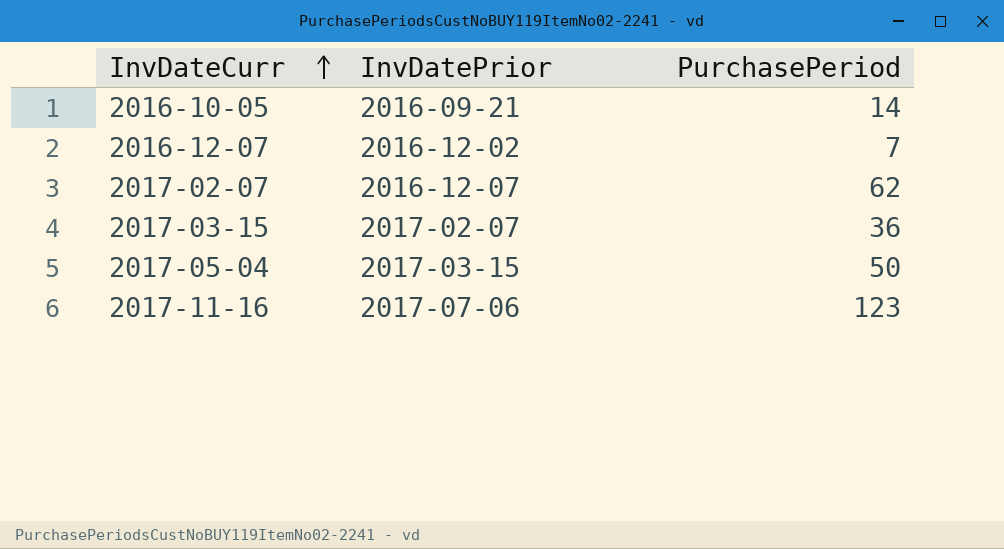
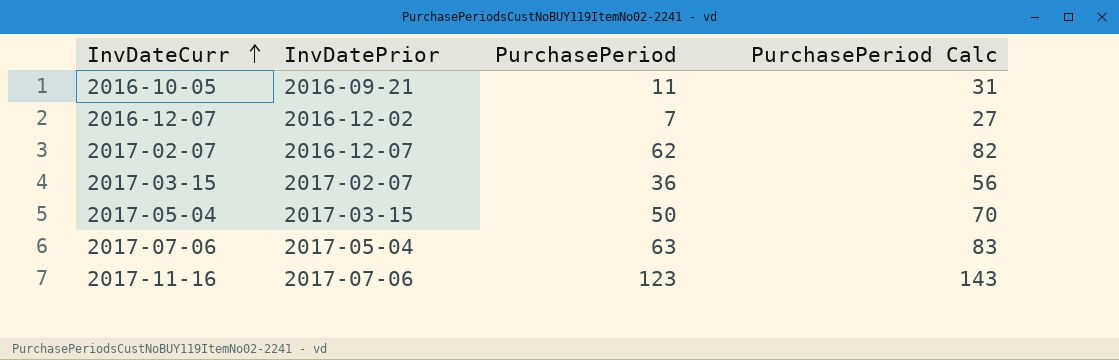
column PurchasePeriod Calc | formula: none -> [PurchasePeriod] + 20
2016-10-05 | PurchasePeriod: 14 -> 11
row 2017-07-06: none -> 2017-05-04 | 63 | 83

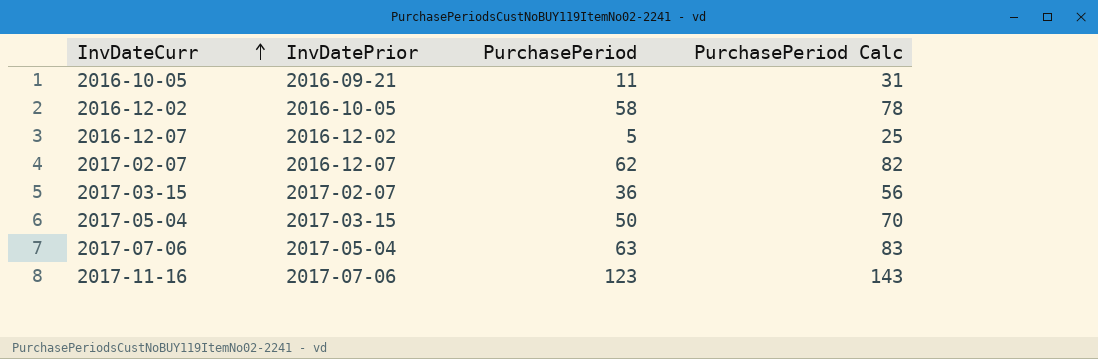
row 2016-12-02: none -> 2016-10-05 | 58 | 78
2016-12-07 | PurchasePeriod: 7 -> 5
2016-12-07 | PurchasePeriod Calc: 27 -> 25

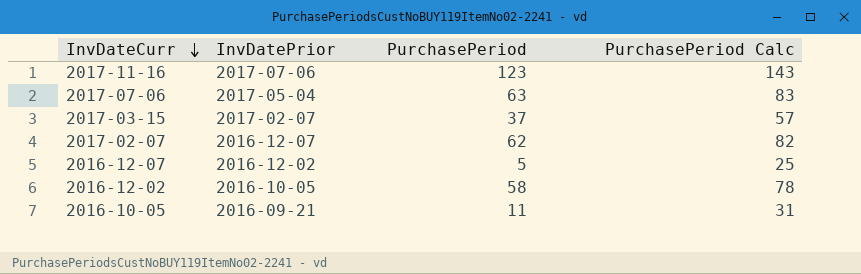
row order: InvDateCurr ascending -> InvDateCurr descending
row 2017-05-04: 2017-03-15 | 50 | 70 -> none
2017-03-15 | PurchasePeriod: 36 -> 37
2017-03-15 | PurchasePeriod Calc: 56 -> 57

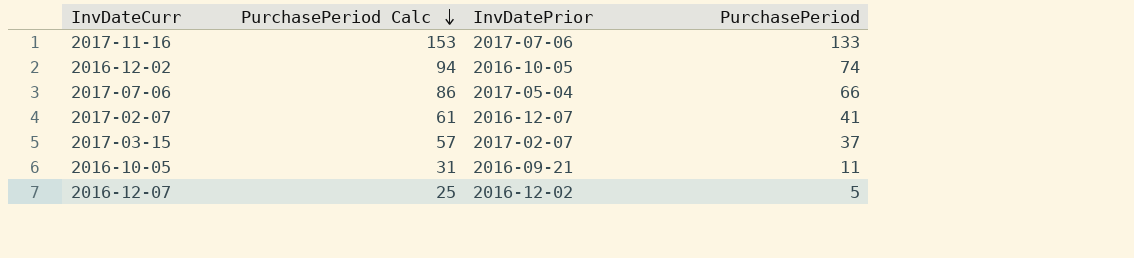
row order: InvDateCurr descending -> PurchasePeriod Calc descending
column PurchasePeriod Calc | position: 4 -> 2
2017-11-16 | PurchasePeriod Calc: 143 -> 153
2017-11-16 | PurchasePeriod: 123 -> 133
2016-12-02 | PurchasePeriod Calc: 78 -> 94
2016-12-02 | PurchasePeriod: 58 -> 74
2017-07-06 | PurchasePeriod Calc: 83 -> 86
2017-07-06 | PurchasePeriod: 63 -> 66
2017-02-07 | PurchasePeriod Calc: 82 -> 61
2017-02-07 | PurchasePeriod: 62 -> 41

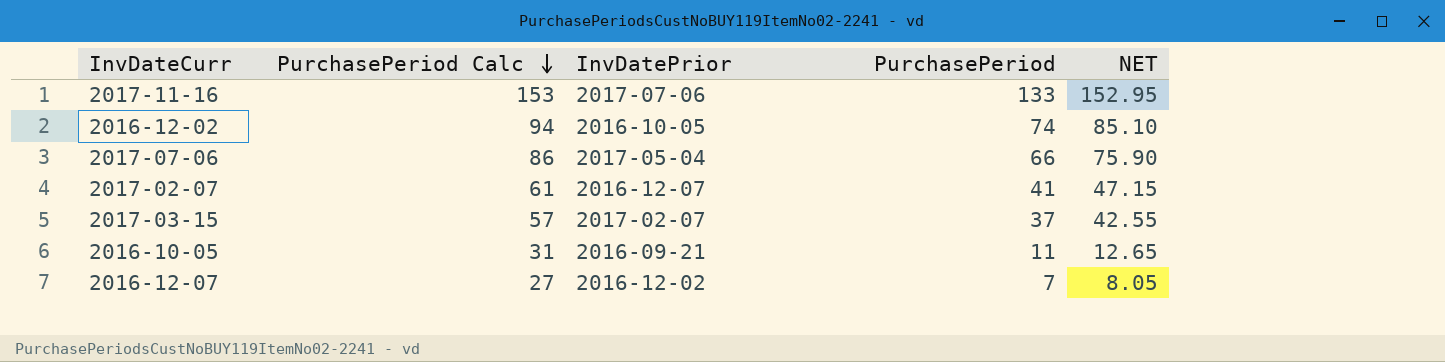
column NET | formula: none -> [PurchasePeriod] * 1.15
2016-12-07 | PurchasePeriod Calc: 25 -> 27
2016-12-07 | PurchasePeriod: 5 -> 7

